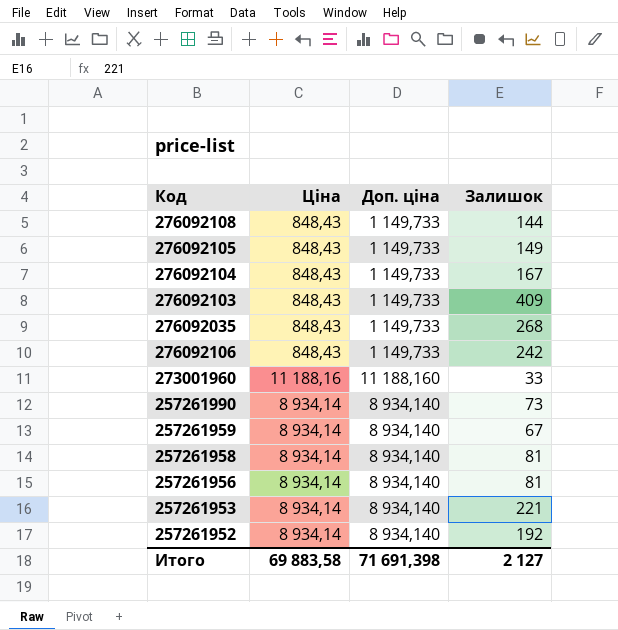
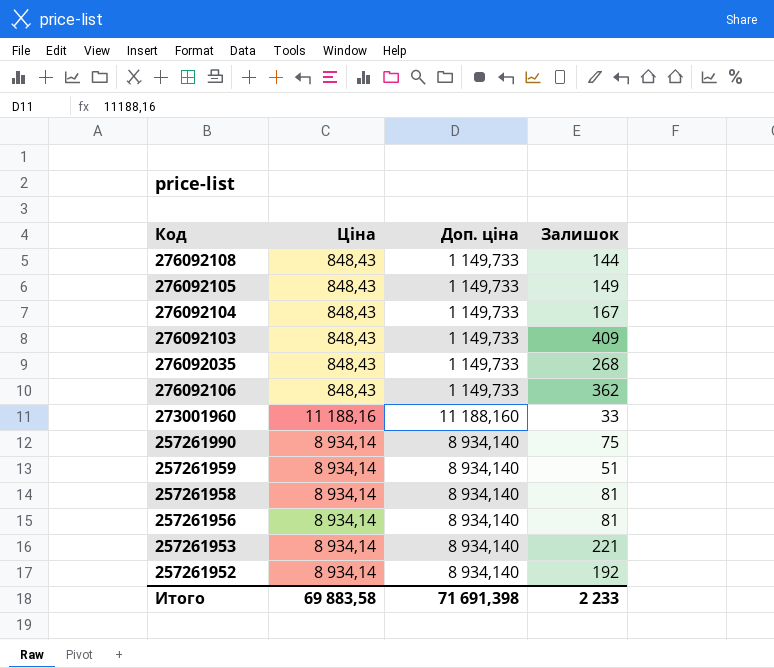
276092106 | Залишок: 242 -> 362
257261990 | Залишок: 73 -> 75
257261959 | Залишок: 67 -> 51
Итого | Залишок: 2 127 -> 2 233

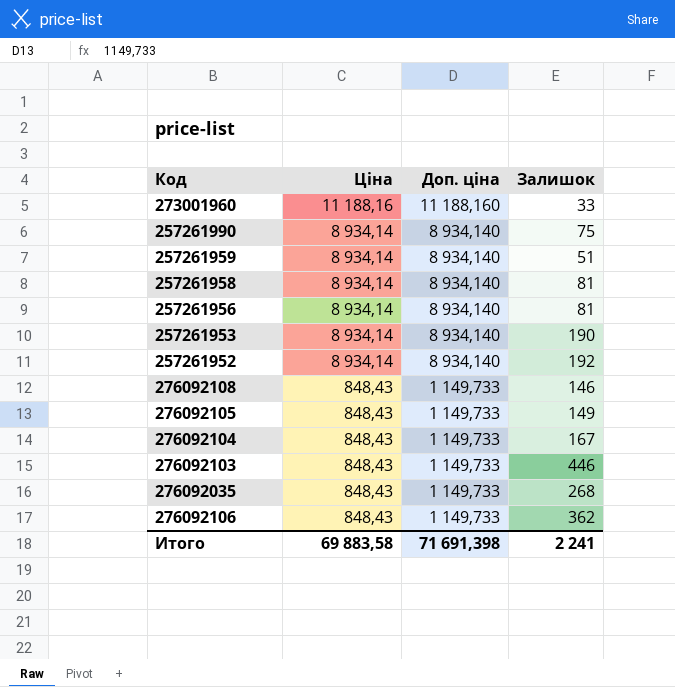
row order: none -> Ціна descending
257261953 | Залишок: 221 -> 190
276092108 | Залишок: 144 -> 146
276092103 | Залишок: 409 -> 446
Итого | Залишок: 2 233 -> 2 241

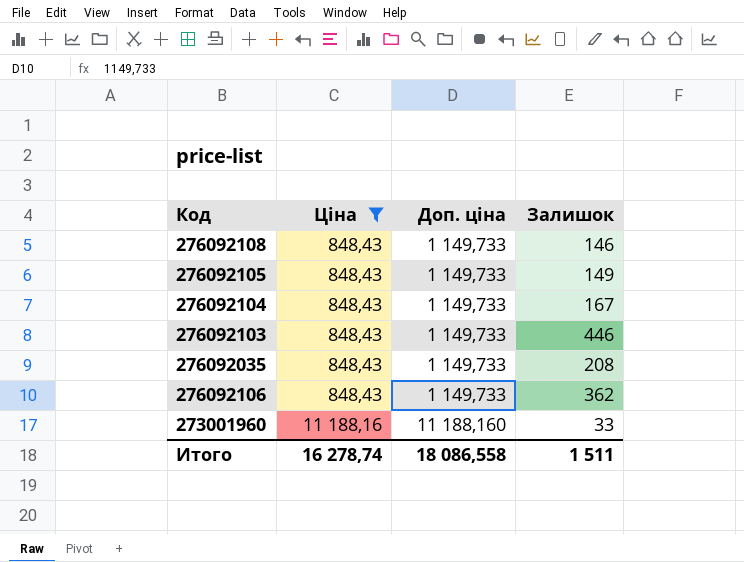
filter: none -> Ціна != 8 934,14
row order: Ціна descending -> Ціна ascending
276092035 | Залишок: 268 -> 208
Итого | Ціна: 69 883,58 -> 16 278,74
Итого | Доп. ціна: 71 691,398 -> 18 086,558
Итого | Залишок: 2 241 -> 1 511

